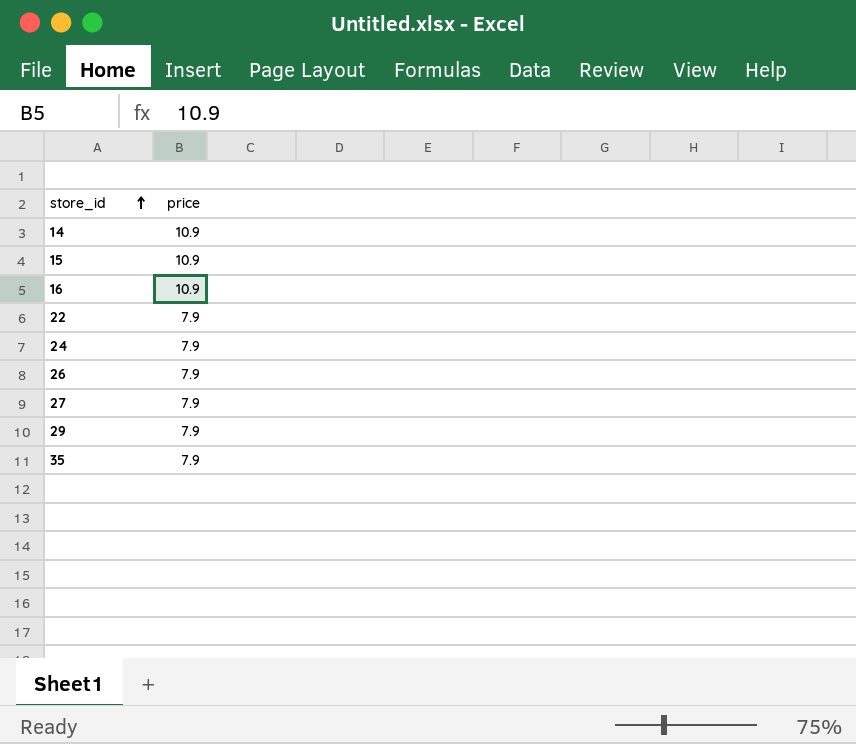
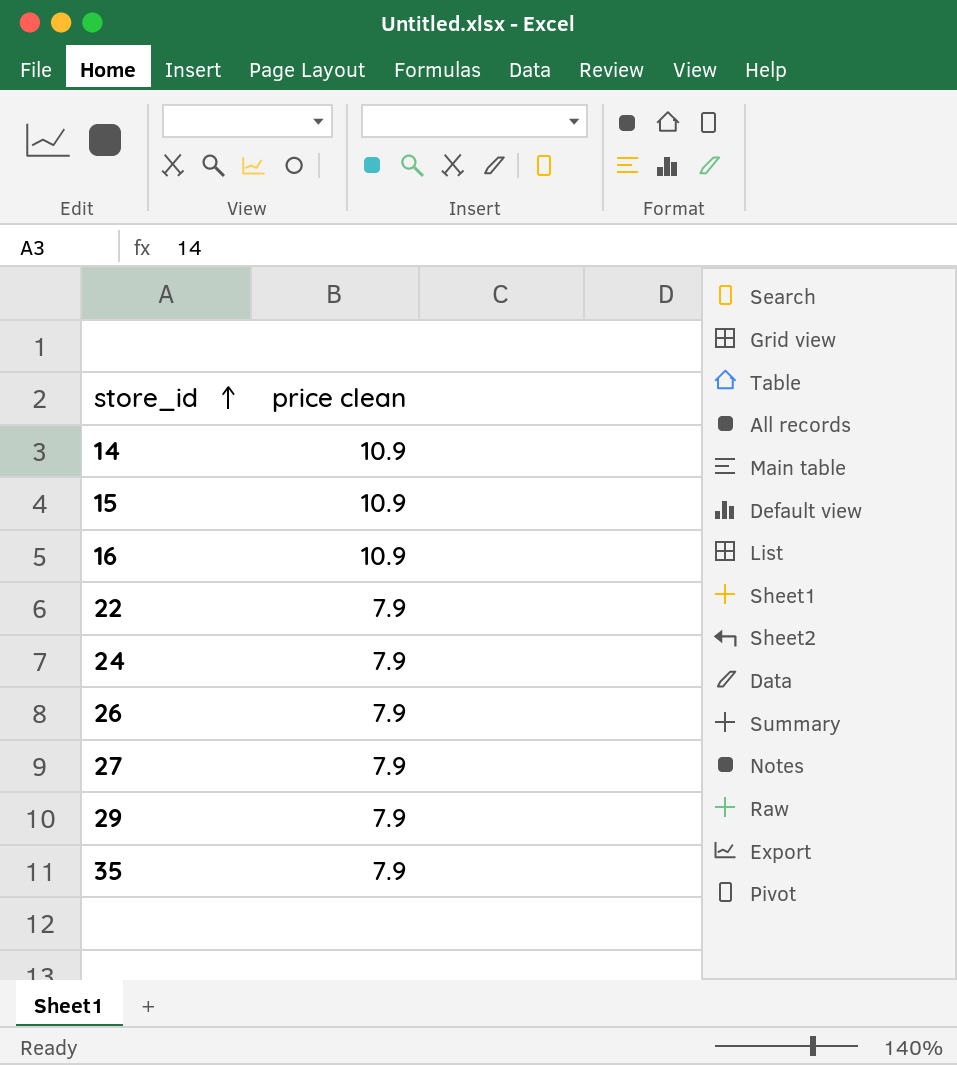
column name: price -> price clean

